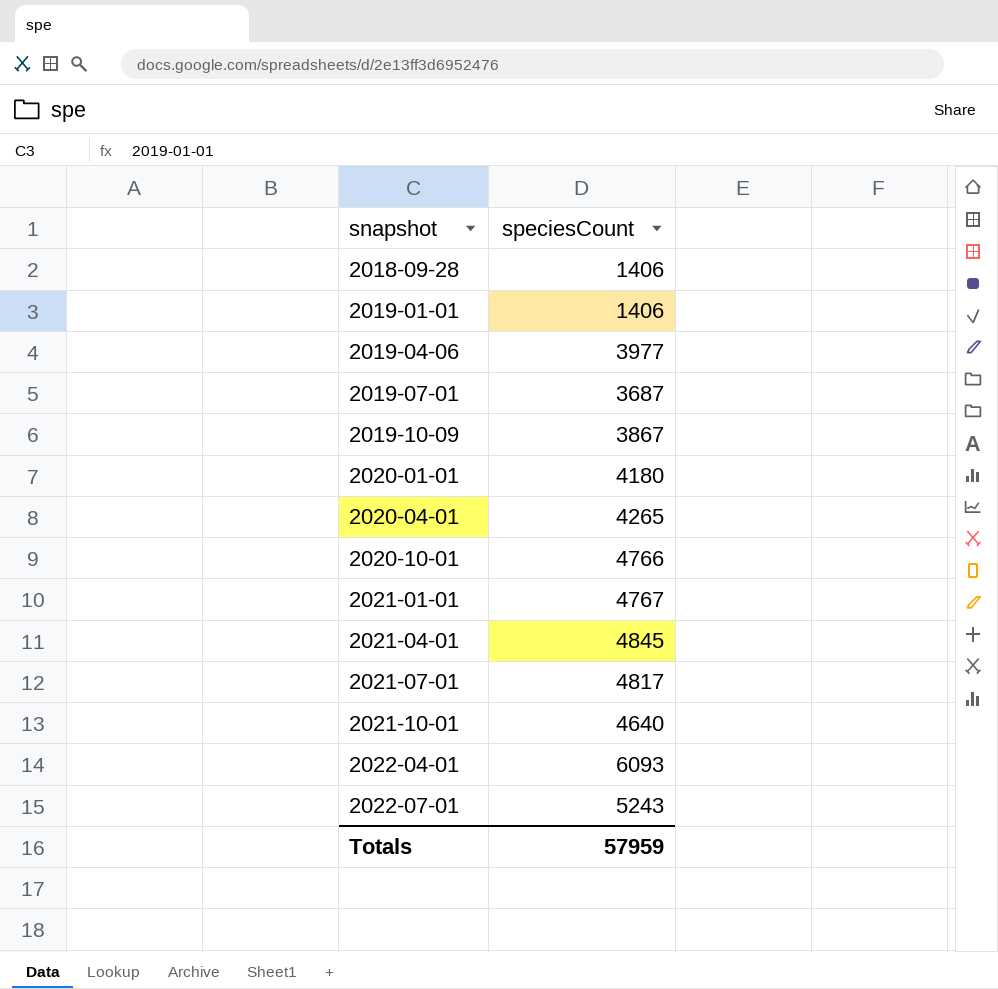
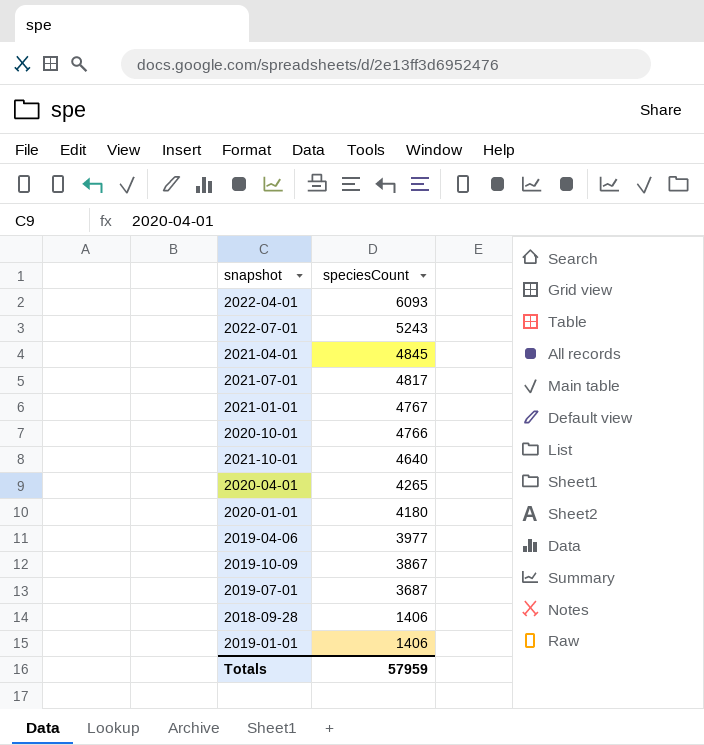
row order: snapshot ascending -> speciesCount descending

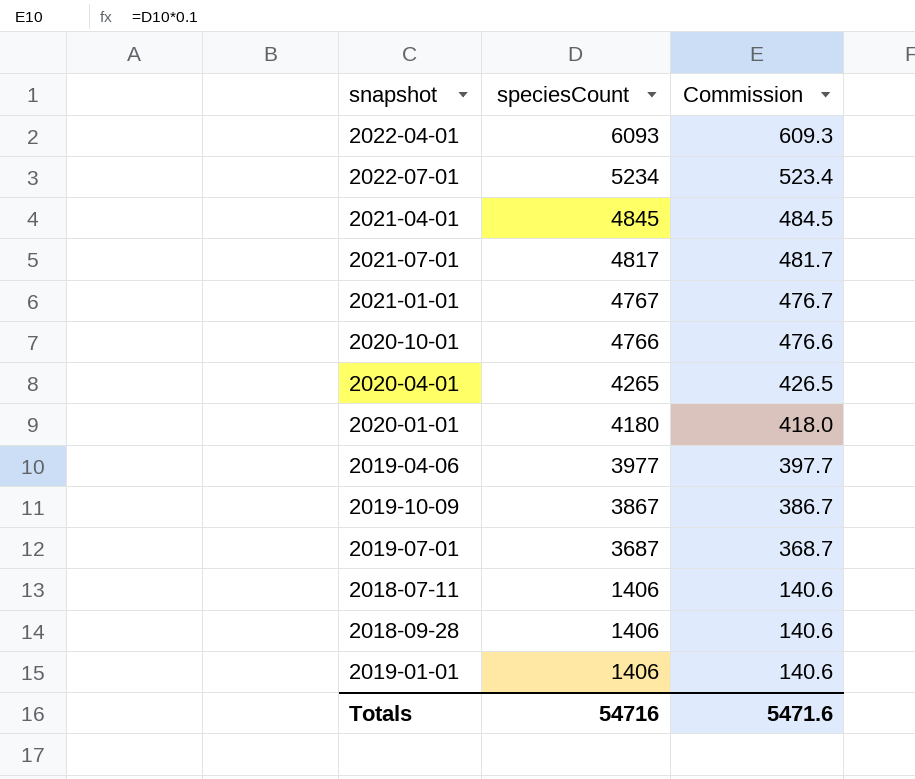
column Commission | formula: none -> [speciesCount] * 0.1
row 2021-10-01: 4640 -> none
2022-07-01 | speciesCount: 5243 -> 5234
row 2018-07-11: none -> 1406 | 140.6
Totals | speciesCount: 57959 -> 54716

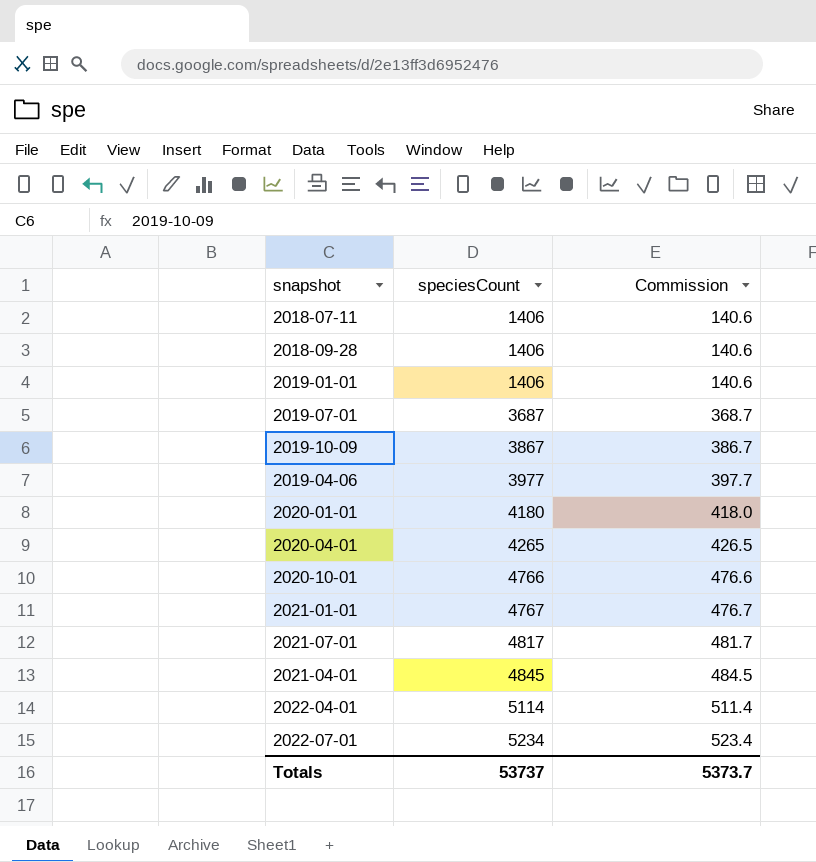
row order: speciesCount descending -> speciesCount ascending
2022-04-01 | speciesCount: 6093 -> 5114
2022-04-01 | Commission: 609.3 -> 511.4
Totals | speciesCount: 54716 -> 53737
Totals | Commission: 5471.6 -> 5373.7

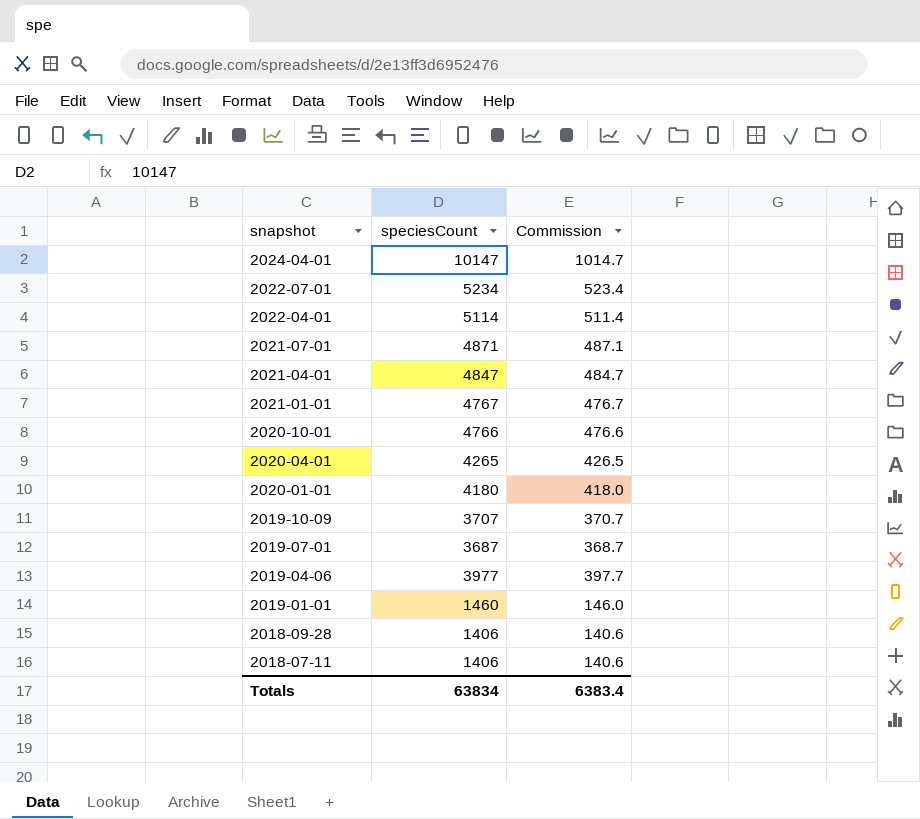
row order: speciesCount ascending -> snapshot descending
row 2024-04-01: none -> 10147 | 1014.7
2021-07-01 | speciesCount: 4817 -> 4871
2021-07-01 | Commission: 481.7 -> 487.1
2021-04-01 | speciesCount: 4845 -> 4847
2021-04-01 | Commission: 484.5 -> 484.7
2019-10-09 | speciesCount: 3867 -> 3707
2019-10-09 | Commission: 386.7 -> 370.7
2019-01-01 | speciesCount: 1406 -> 1460
2019-01-01 | Commission: 140.6 -> 146.0
Totals | speciesCount: 53737 -> 63834
Totals | Commission: 5373.7 -> 6383.4

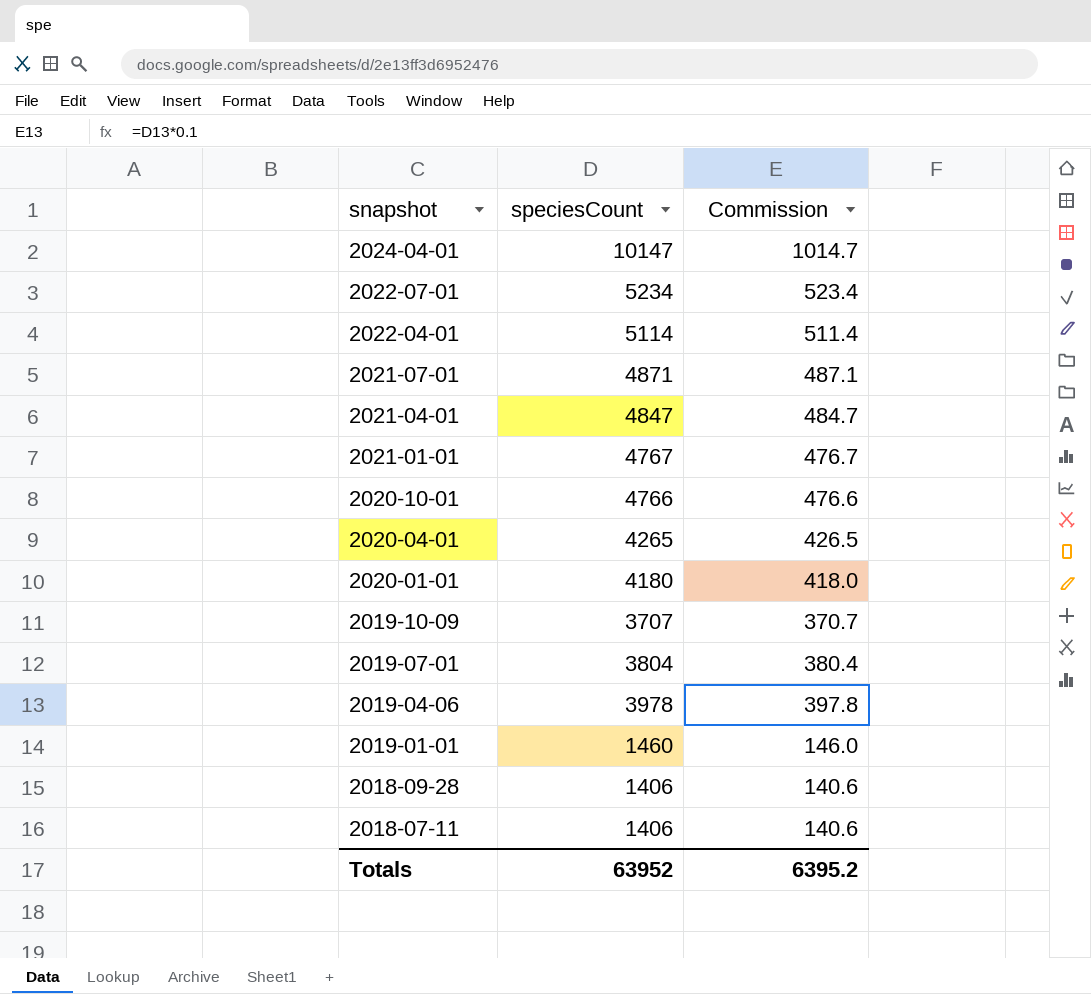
2019-07-01 | speciesCount: 3687 -> 3804
2019-07-01 | Commission: 368.7 -> 380.4
2019-04-06 | speciesCount: 3977 -> 3978
2019-04-06 | Commission: 397.7 -> 397.8
Totals | speciesCount: 63834 -> 63952
Totals | Commission: 6383.4 -> 6395.2

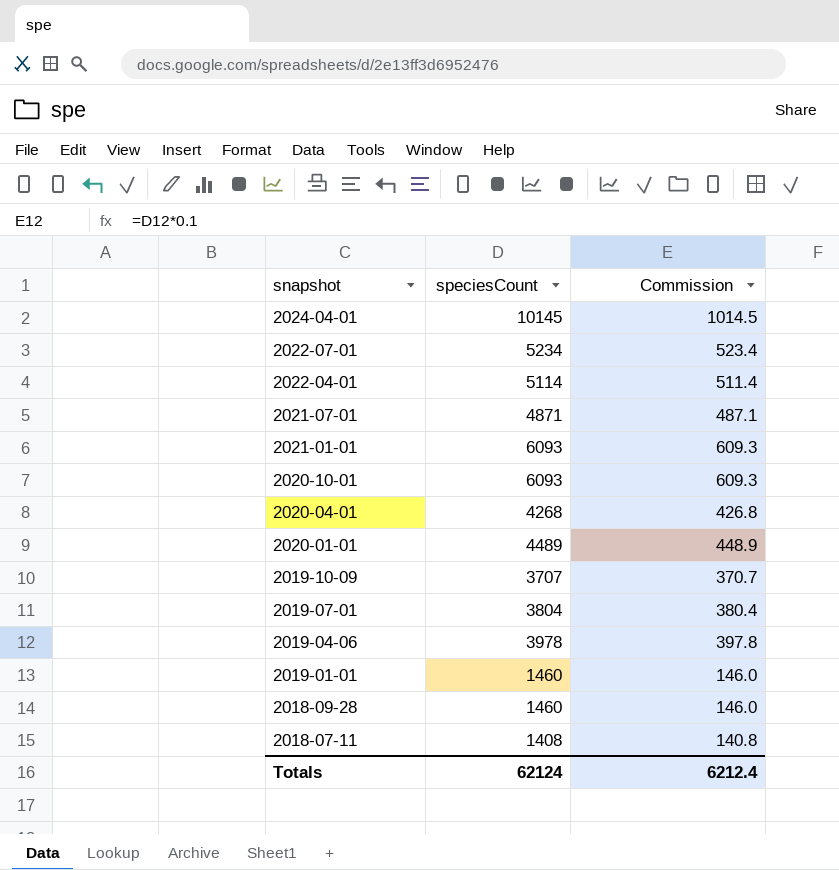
row 2021-04-01: 4847 | 484.7 -> none
2024-04-01 | speciesCount: 10147 -> 10145
2024-04-01 | Commission: 1014.7 -> 1014.5
2021-01-01 | speciesCount: 4767 -> 6093
2021-01-01 | Commission: 476.7 -> 609.3
2020-10-01 | speciesCount: 4766 -> 6093
2020-10-01 | Commission: 476.6 -> 609.3
2020-04-01 | speciesCount: 4265 -> 4268
2020-04-01 | Commission: 426.5 -> 426.8
2020-01-01 | speciesCount: 4180 -> 4489
2020-01-01 | Commission: 418.0 -> 448.9
2018-09-28 | speciesCount: 1406 -> 1460
2018-09-28 | Commission: 140.6 -> 146.0
2018-07-11 | speciesCount: 1406 -> 1408
2018-07-11 | Commission: 140.6 -> 140.8
Totals | speciesCount: 63952 -> 62124
Totals | Commission: 6395.2 -> 6212.4

